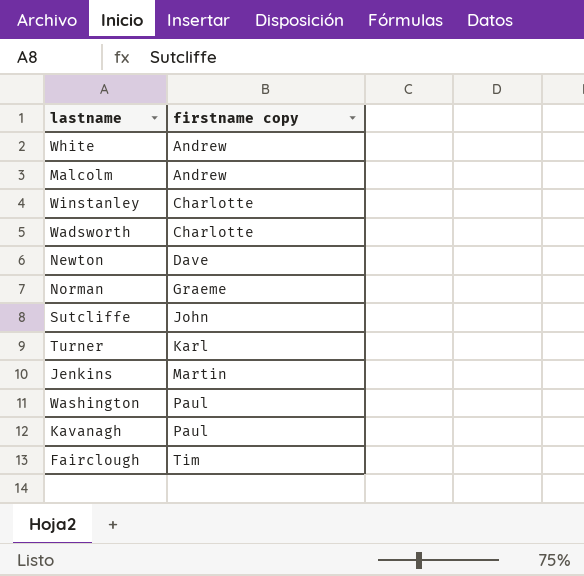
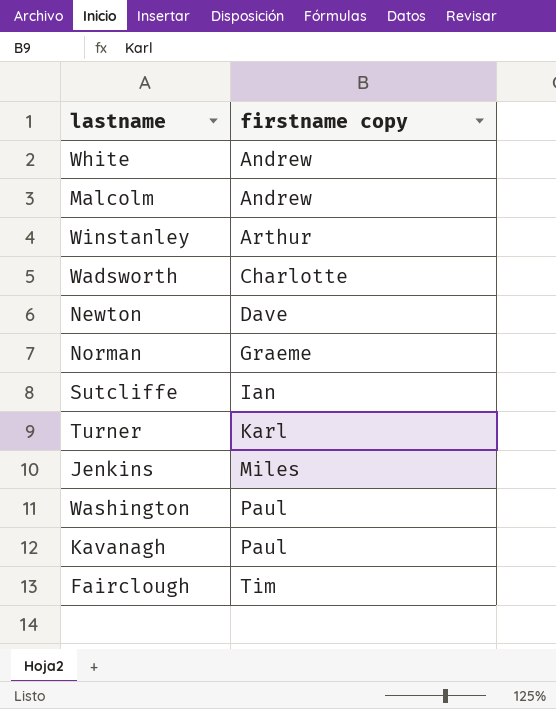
Winstanley | firstname copy: Charlotte -> Arthur
Sutcliffe | firstname copy: John -> Ian
Jenkins | firstname copy: Martin -> Miles

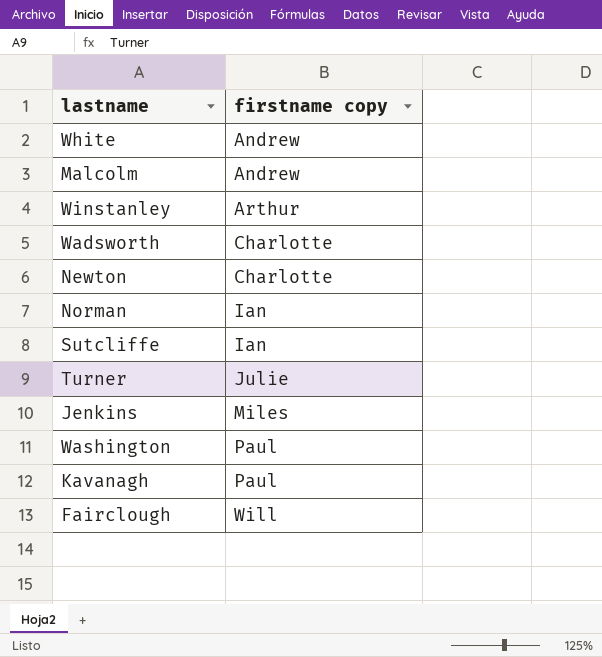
Newton | firstname copy: Dave -> Charlotte
Norman | firstname copy: Graeme -> Ian
Turner | firstname copy: Karl -> Julie
Fairclough | firstname copy: Tim -> Will

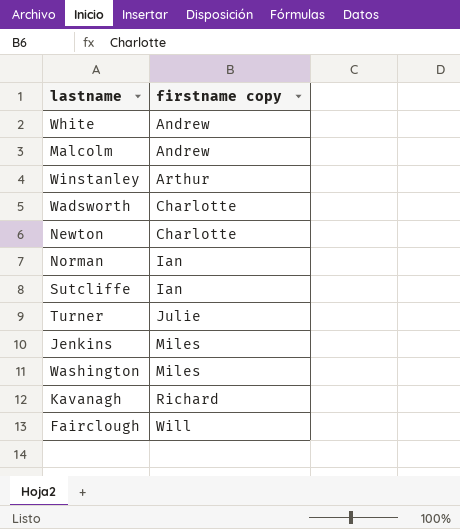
Washington | firstname copy: Paul -> Miles
Kavanagh | firstname copy: Paul -> Richard

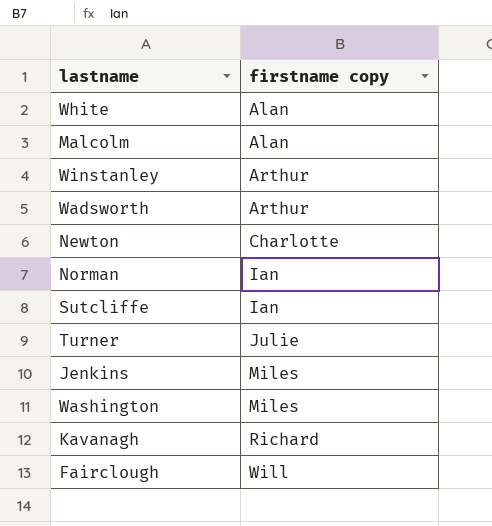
White | firstname copy: Andrew -> Alan
Malcolm | firstname copy: Andrew -> Alan
Wadsworth | firstname copy: Charlotte -> Arthur

